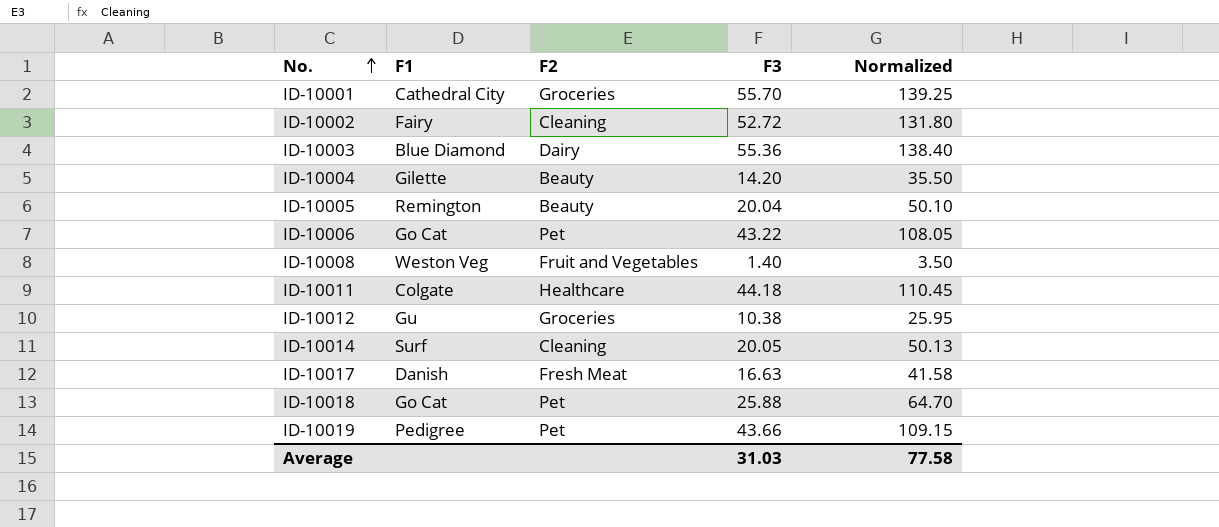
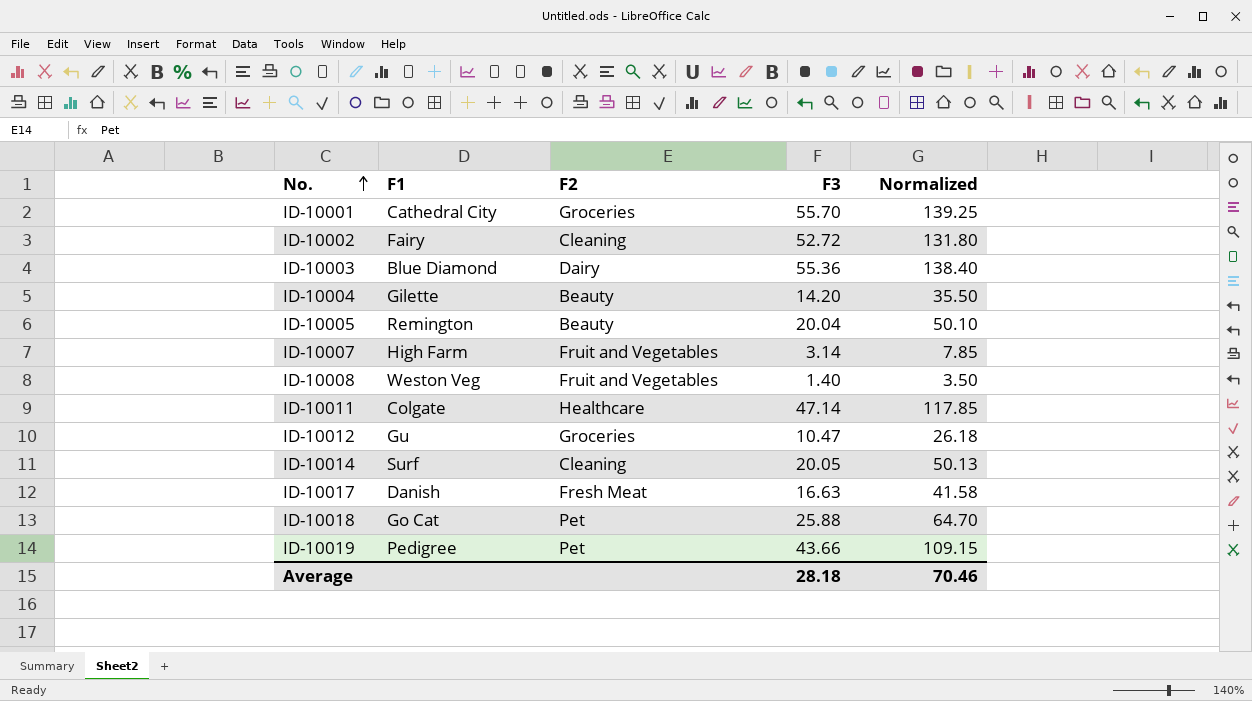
row ID-10006: Go Cat | Pet | 43.22 | 108.05 -> none
row ID-10007: none -> High Farm | Fruit and Vegetables | 3.14 | 7.85
ID-10011 | F3: 44.18 -> 47.14
ID-10011 | Normalized: 110.45 -> 117.85
ID-10012 | F3: 10.38 -> 10.47
ID-10012 | Normalized: 25.95 -> 26.18
Average | F3: 31.03 -> 28.18
Average | Normalized: 77.58 -> 70.46

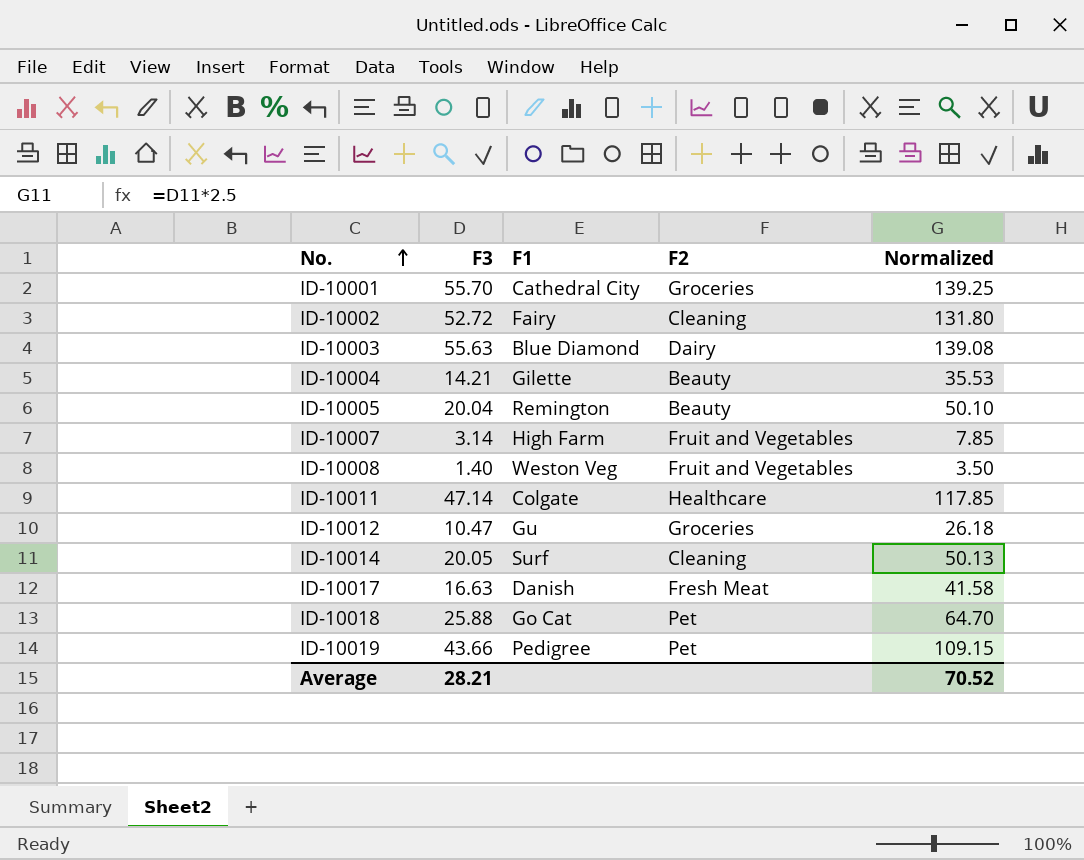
column F3 | position: 4 -> 2
ID-10003 | F3: 55.36 -> 55.63
ID-10003 | Normalized: 138.40 -> 139.08
ID-10004 | F3: 14.20 -> 14.21
ID-10004 | Normalized: 35.50 -> 35.53
Average | F3: 28.18 -> 28.21
Average | Normalized: 70.46 -> 70.52

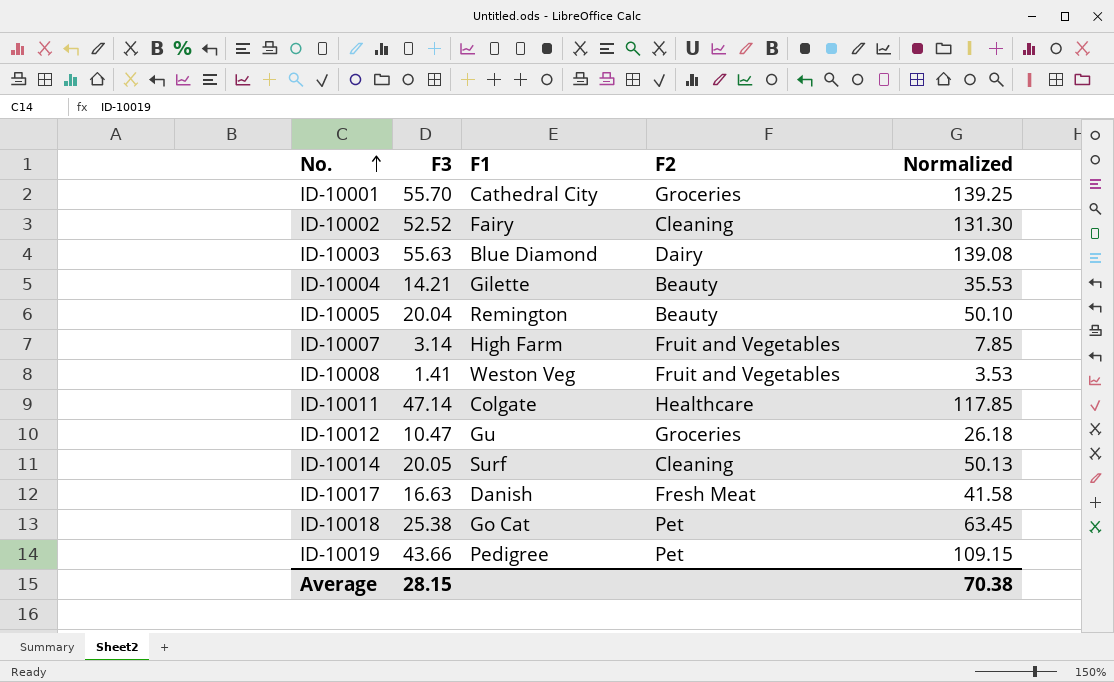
ID-10002 | F3: 52.72 -> 52.52
ID-10002 | Normalized: 131.80 -> 131.30
ID-10008 | F3: 1.40 -> 1.41
ID-10008 | Normalized: 3.50 -> 3.53
ID-10018 | F3: 25.88 -> 25.38
ID-10018 | Normalized: 64.70 -> 63.45
Average | F3: 28.21 -> 28.15
Average | Normalized: 70.52 -> 70.38

